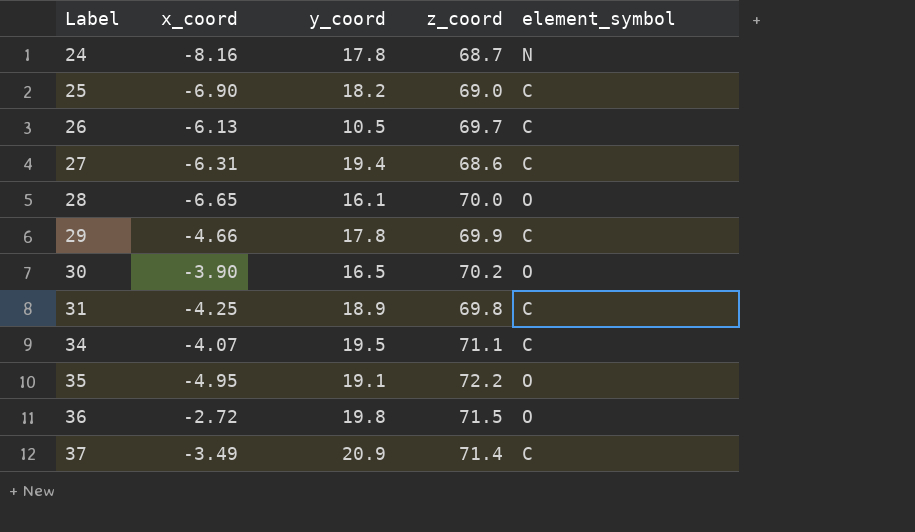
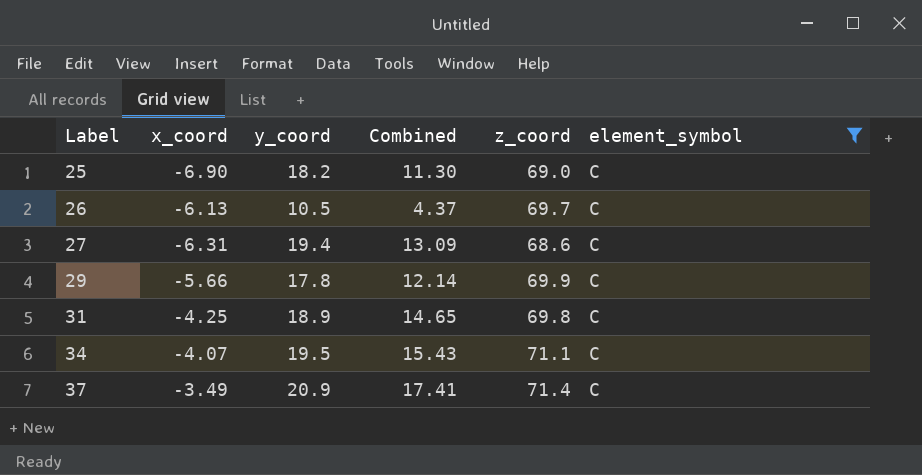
filter: none -> element_symbol = C
column Combined | formula: none -> [x_coord] + [y_coord]
29 | x_coord: -4.66 -> -5.66

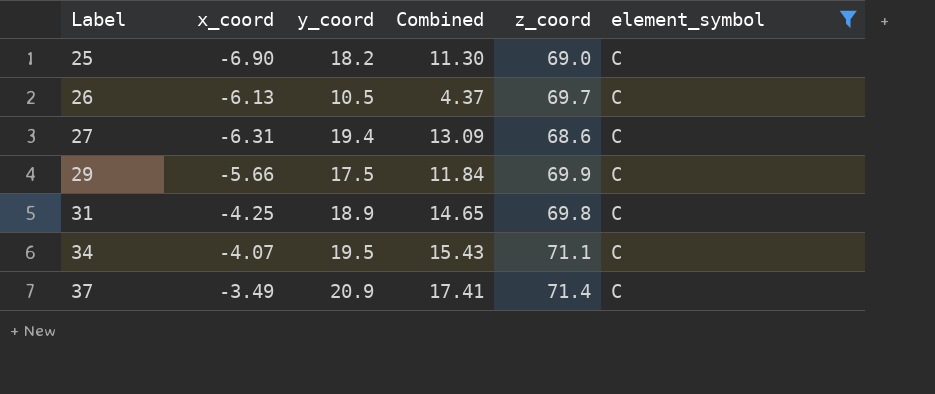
29 | y_coord: 17.8 -> 17.5
29 | Combined: 12.14 -> 11.84

